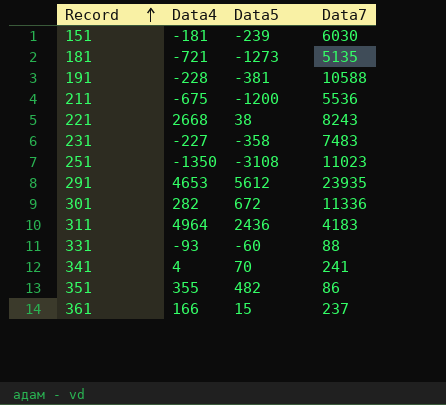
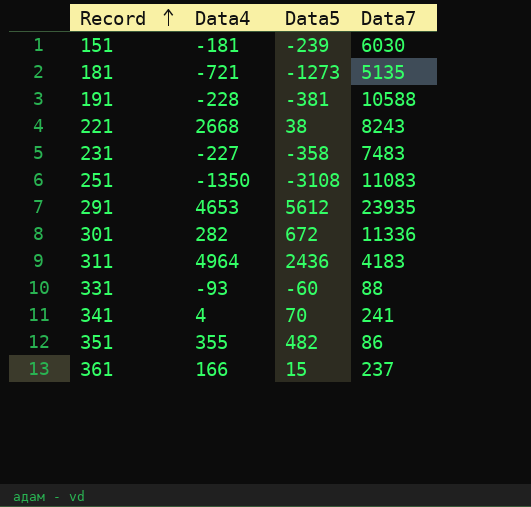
row 211: -675 | -1200 | 5536 -> none
251 | Data7: 11023 -> 11083

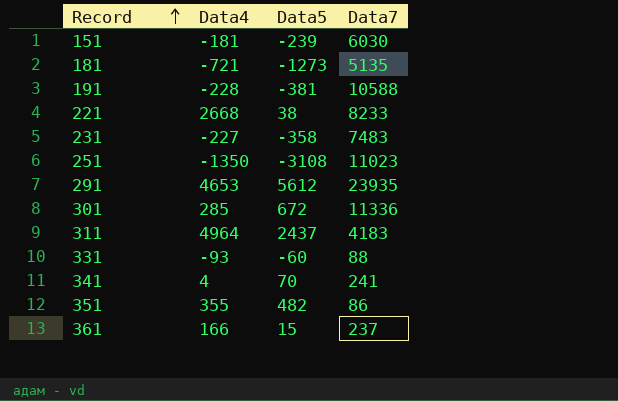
221 | Data7: 8243 -> 8233
251 | Data7: 11083 -> 11023
301 | Data4: 282 -> 285
311 | Data5: 2436 -> 2437

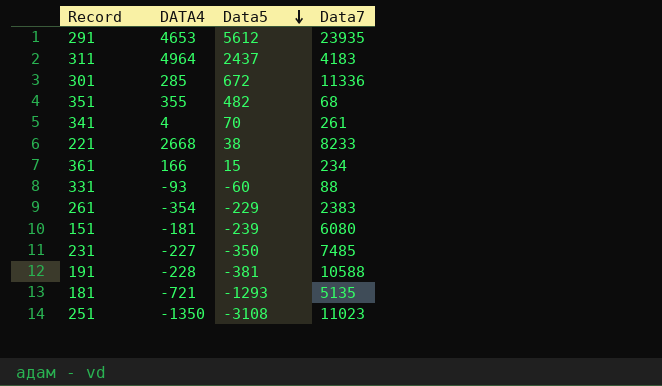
row order: Record ascending -> Data5 descending
column name: Data4 -> DATA4
351 | Data7: 86 -> 68
341 | Data7: 241 -> 261
361 | Data7: 237 -> 234
row 261: none -> -354 | -229 | 2383
151 | Data7: 6030 -> 6080
231 | Data5: -358 -> -350
231 | Data7: 7483 -> 7485
181 | Data5: -1273 -> -1293

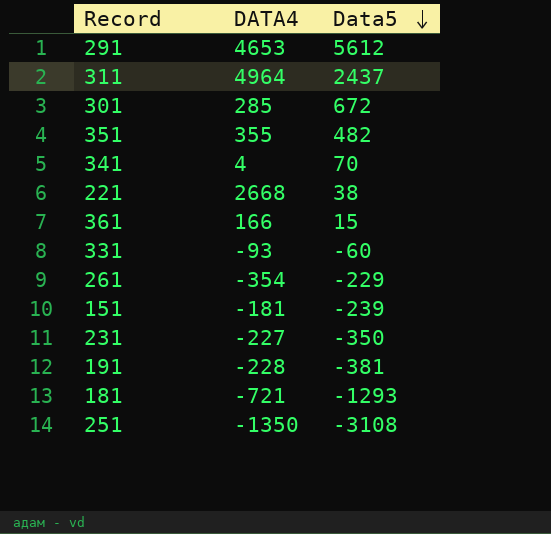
column Data7 | position: 4 -> none

